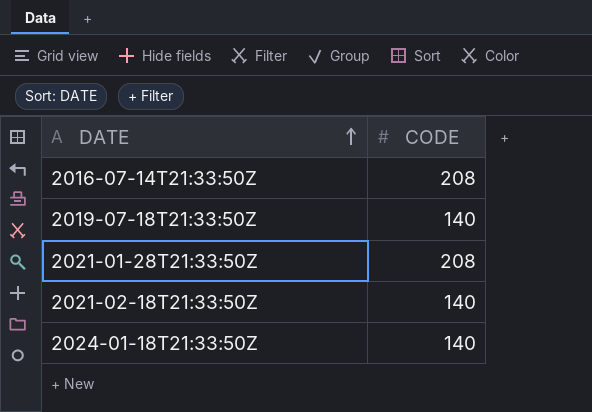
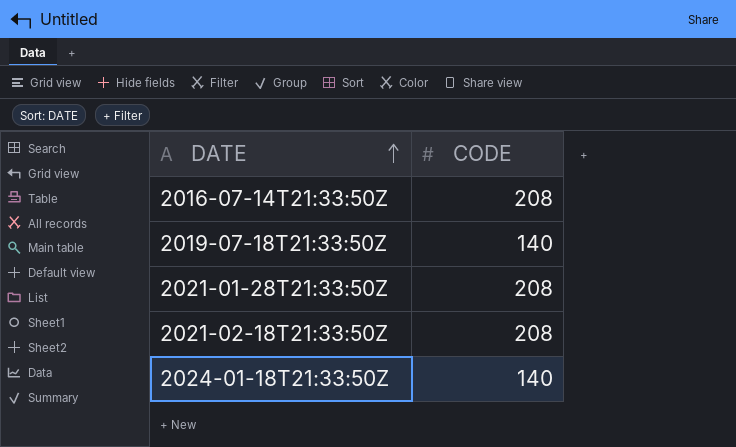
2021-02-18T21:33:50Z | CODE: 140 -> 208

